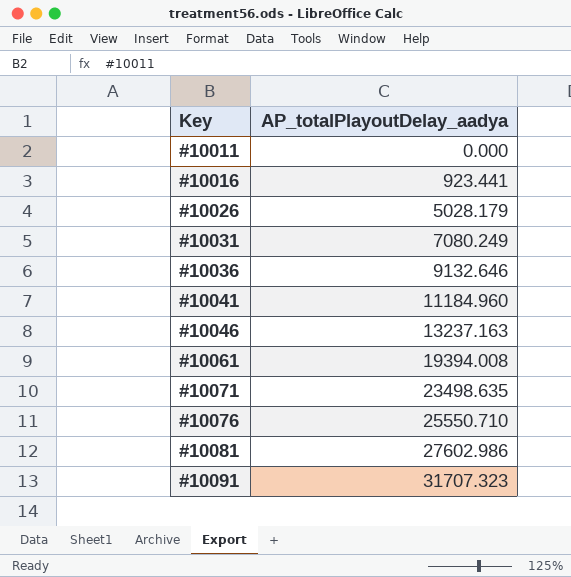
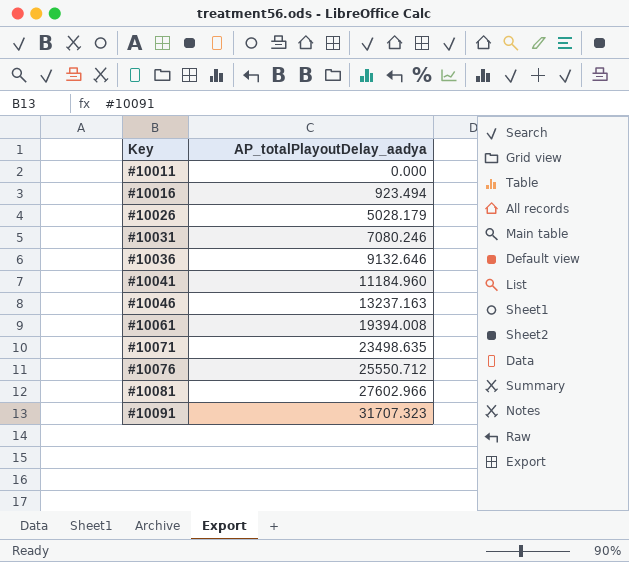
#10016 | AP_totalPlayoutDelay_aadya: 923.441 -> 923.494
#10031 | AP_totalPlayoutDelay_aadya: 7080.249 -> 7080.246
#10076 | AP_totalPlayoutDelay_aadya: 25550.710 -> 25550.712
#10081 | AP_totalPlayoutDelay_aadya: 27602.986 -> 27602.966

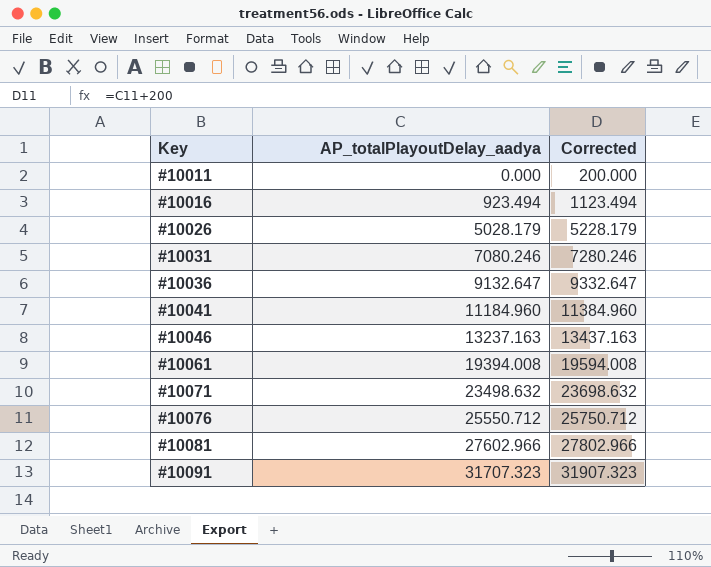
column Corrected | formula: none -> [AP_totalPlayoutDelay_aadya] + 200
#10036 | AP_totalPlayoutDelay_aadya: 9132.646 -> 9132.647
#10071 | AP_totalPlayoutDelay_aadya: 23498.635 -> 23498.632

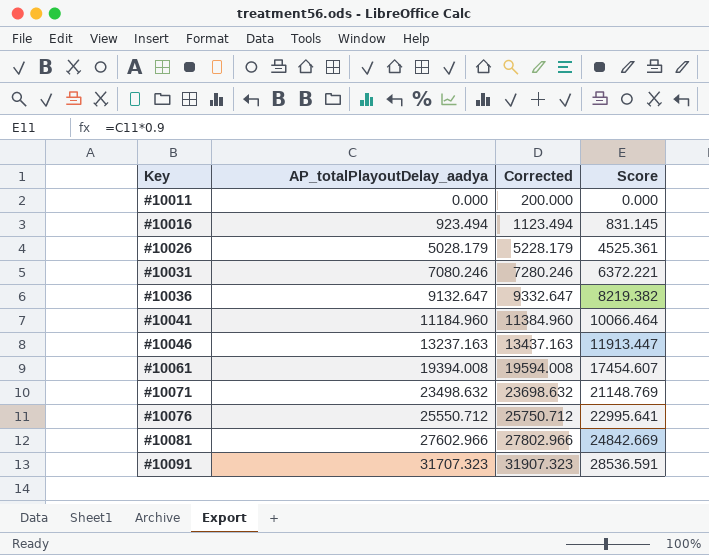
column Score | formula: none -> [AP_totalPlayoutDelay_aadya] * 0.9

